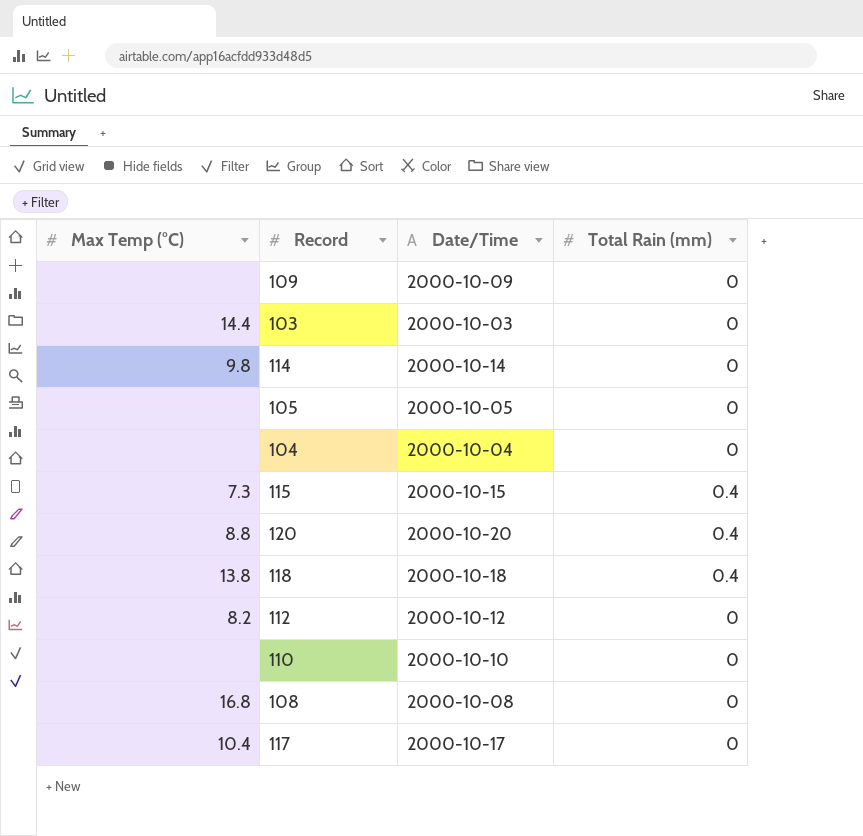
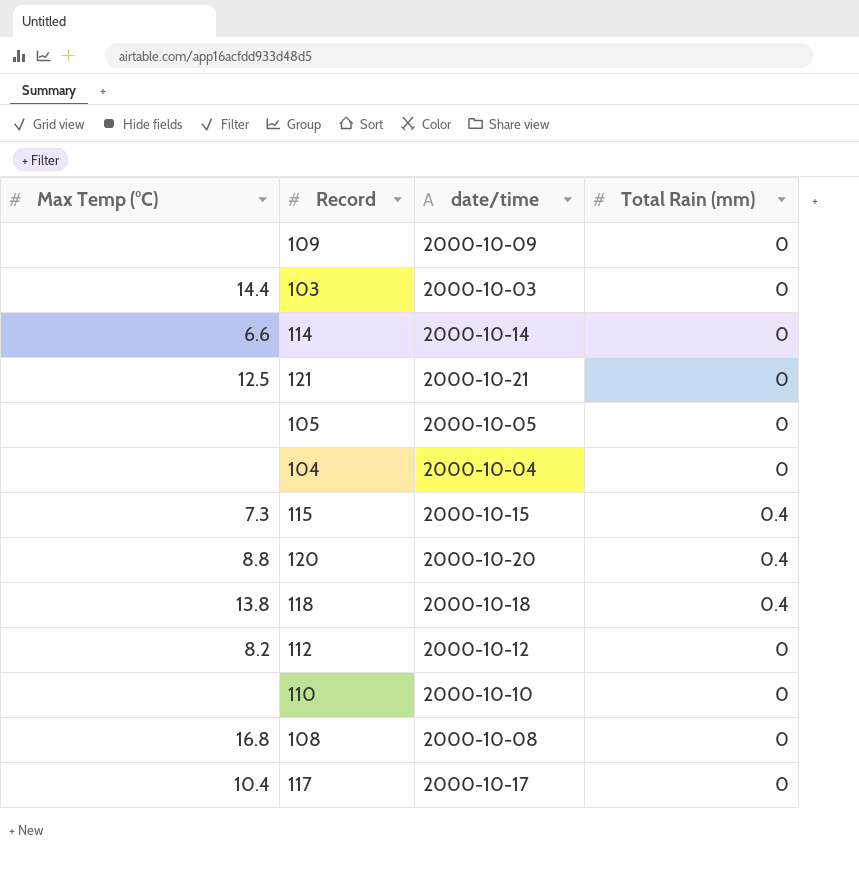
column name: Date/Time -> date/time
114 | Max Temp (°C): 9.8 -> 6.6
row 121: none -> 12.5 | 2000-10-21 | 0

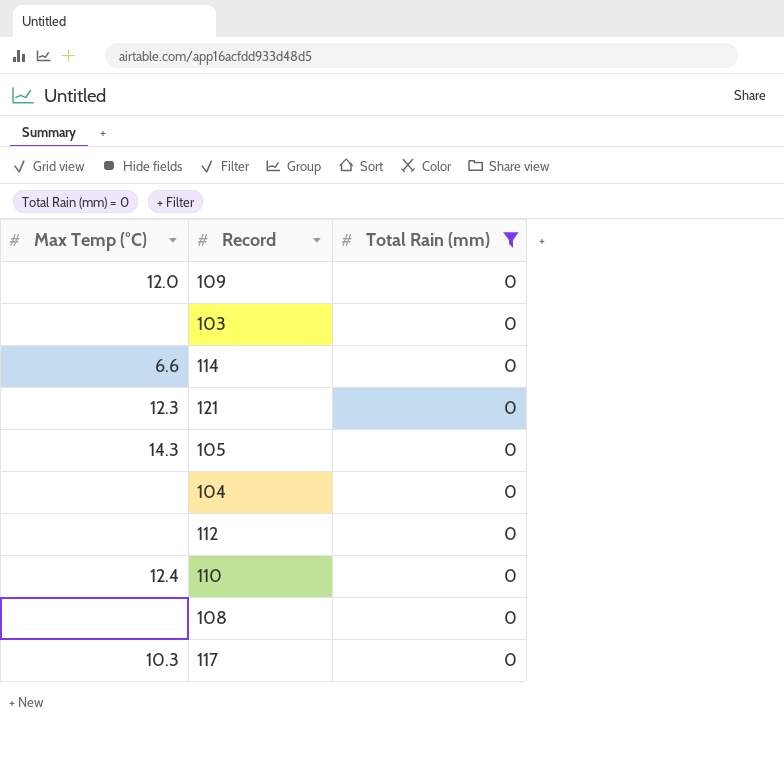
filter: none -> Total Rain (mm) = 0
column date/time | position: 3 -> none
109 | Max Temp (°C): none -> 12.0
103 | Max Temp (°C): 14.4 -> none
121 | Max Temp (°C): 12.5 -> 12.3
105 | Max Temp (°C): none -> 14.3
112 | Max Temp (°C): 8.2 -> none
110 | Max Temp (°C): none -> 12.4
108 | Max Temp (°C): 16.8 -> none
117 | Max Temp (°C): 10.4 -> 10.3

